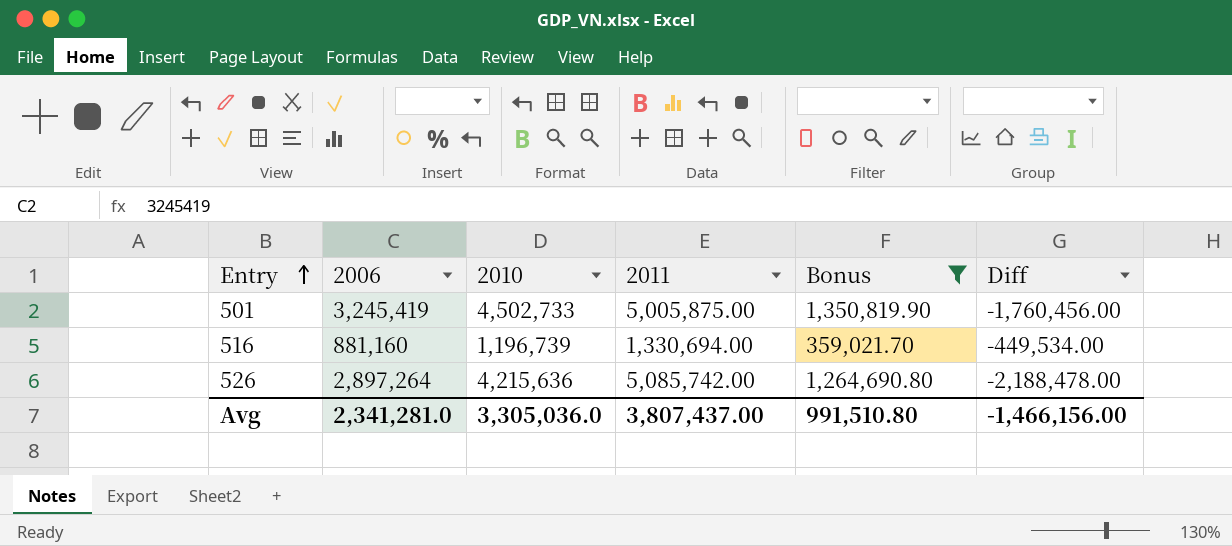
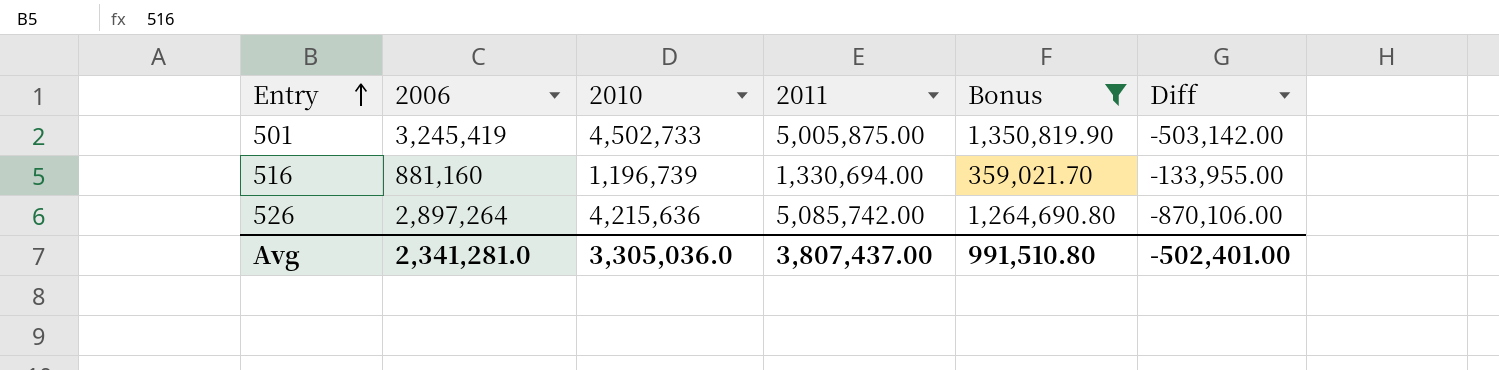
column Diff | formula: [2006] - [2011] -> [2010] - [2011]
Avg | Diff: -1,466,156.00 -> -502,401.00

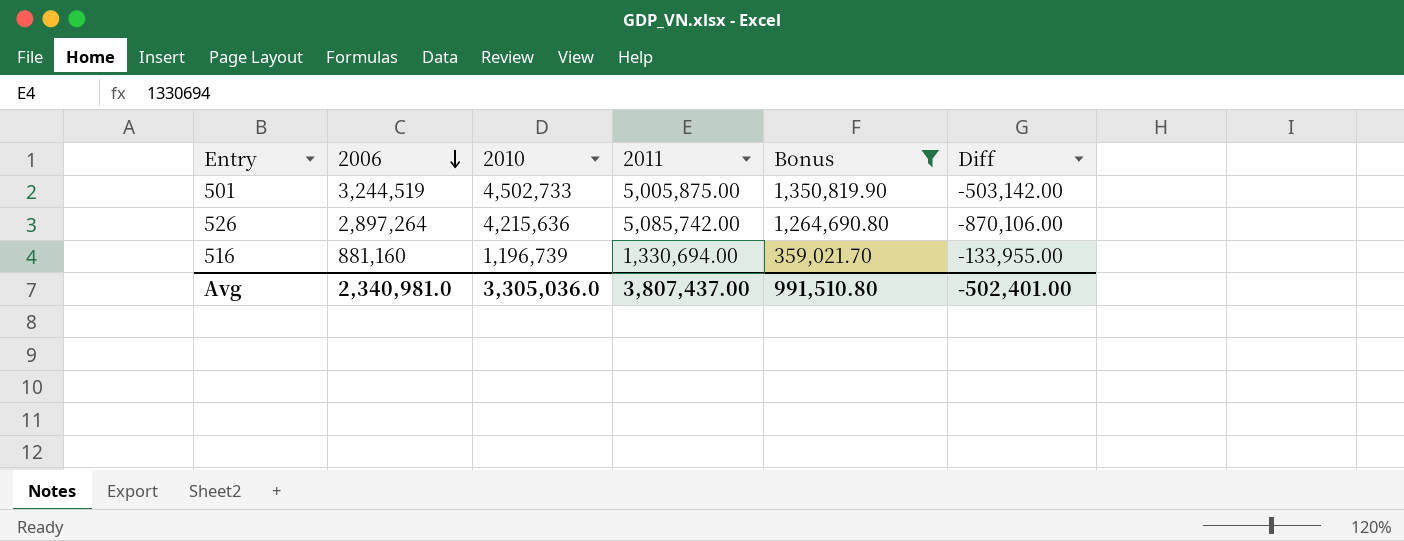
row order: Entry ascending -> 2006 descending
501 | 2006: 3,245,419 -> 3,244,519
Avg | 2006: 2,341,281.0 -> 2,340,981.0

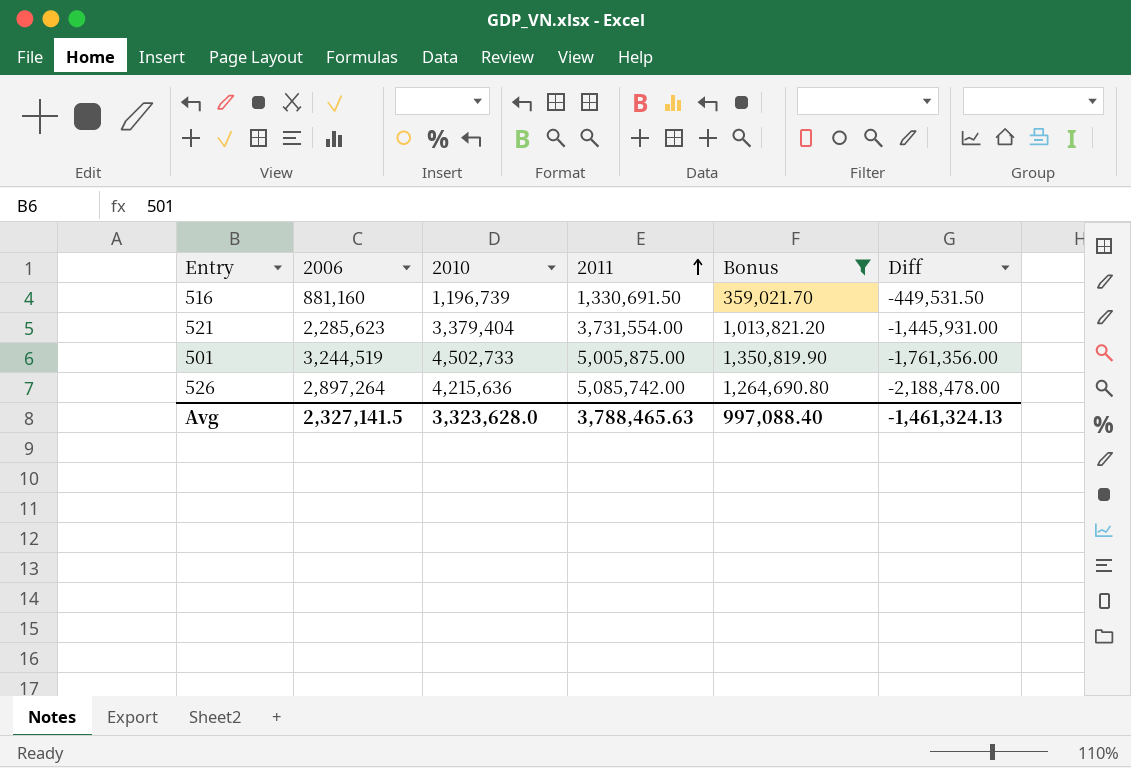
row order: 2006 descending -> 2011 ascending
column Diff | formula: [2010] - [2011] -> [2006] - [2011]
516 | 2011: 1,330,694.00 -> 1,330,691.50
row 521: none -> 2,285,623 | 3,379,404 | 3,731,554.00 | 1,013,821.20 | -1,445,931.00
Avg | 2006: 2,340,981.0 -> 2,327,141.5
Avg | 2010: 3,305,036.0 -> 3,323,628.0
Avg | 2011: 3,807,437.00 -> 3,788,465.63
Avg | Bonus: 991,510.80 -> 997,088.40
Avg | Diff: -502,401.00 -> -1,461,324.13

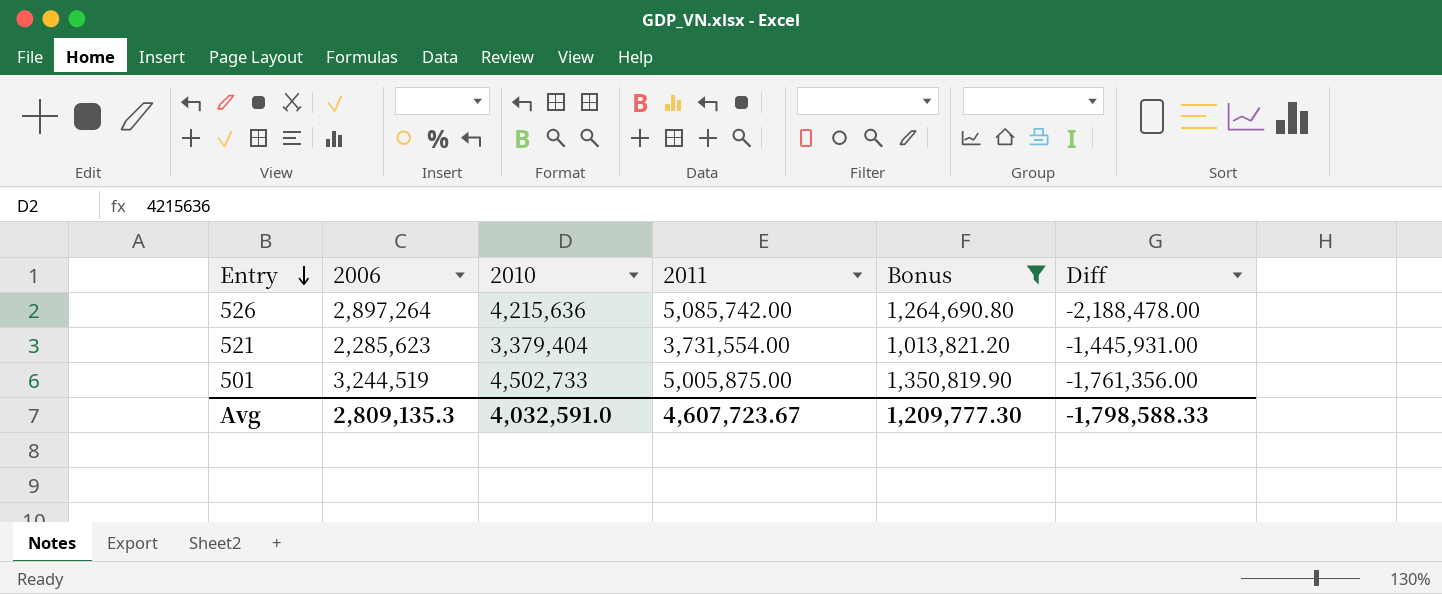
row order: 2011 ascending -> Entry descending
row 516: 881,160 | 1,196,739 | 1,330,691.50 | 359,021.70 | -449,531.50 -> none
Avg | 2006: 2,327,141.5 -> 2,809,135.3
Avg | 2010: 3,323,628.0 -> 4,032,591.0
Avg | 2011: 3,788,465.63 -> 4,607,723.67
Avg | Bonus: 997,088.40 -> 1,209,777.30
Avg | Diff: -1,461,324.13 -> -1,798,588.33

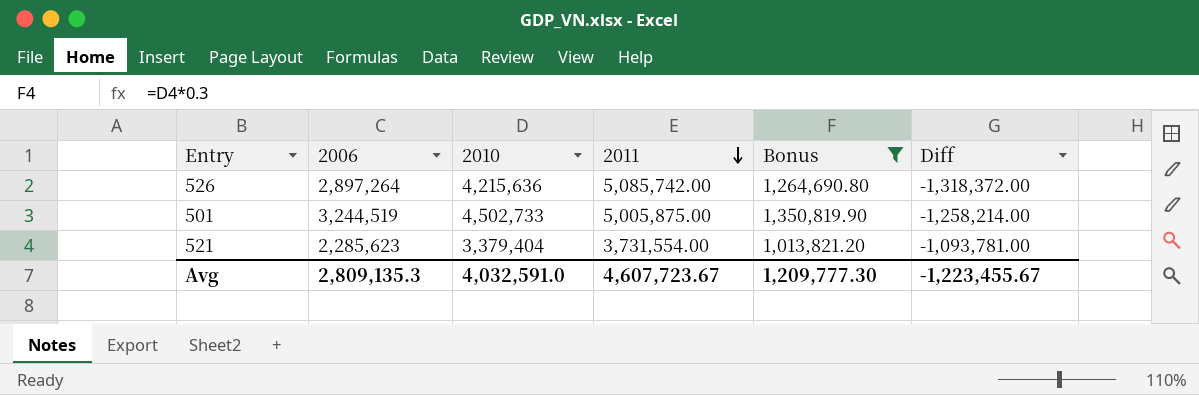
row order: Entry descending -> 2011 descending
column Diff | formula: [2006] - [2011] -> [2006] - [2010]
Avg | Diff: -1,798,588.33 -> -1,223,455.67

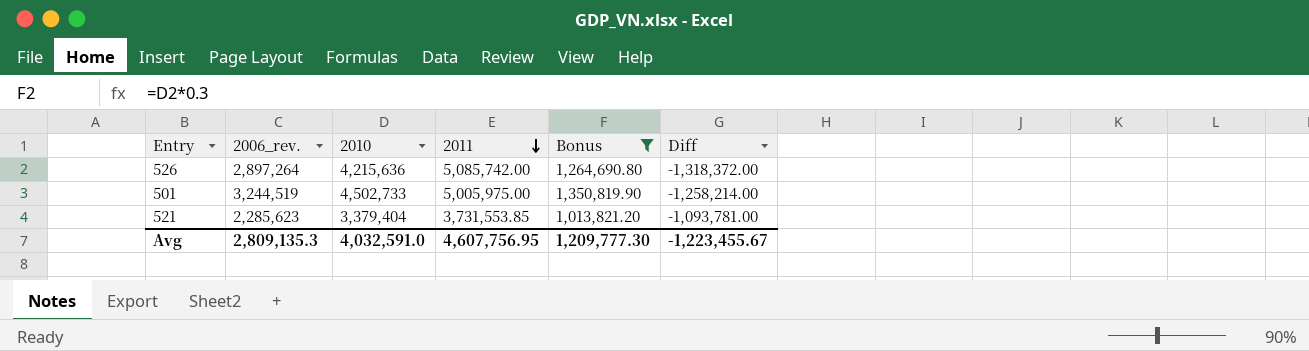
column name: 2006 -> 2006_rev.
501 | 2011: 5,005,875.00 -> 5,005,975.00
521 | 2011: 3,731,554.00 -> 3,731,553.85
Avg | 2011: 4,607,723.67 -> 4,607,756.95

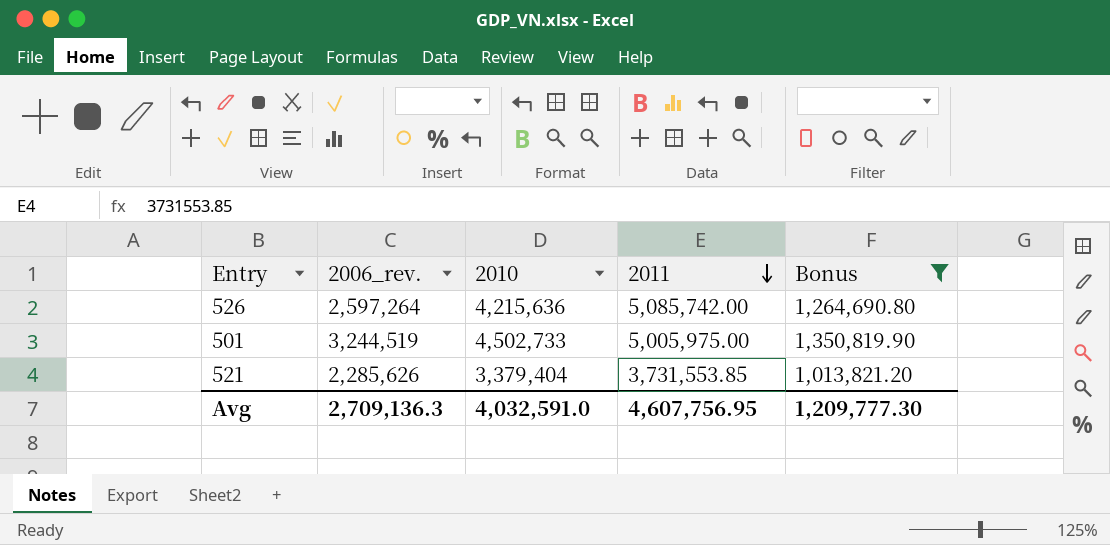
column Diff | formula: [2006_rev.] - [2010] -> none
526 | 2006_rev.: 2,897,264 -> 2,597,264
521 | 2006_rev.: 2,285,623 -> 2,285,626
Avg | 2006_rev.: 2,809,135.3 -> 2,709,136.3

